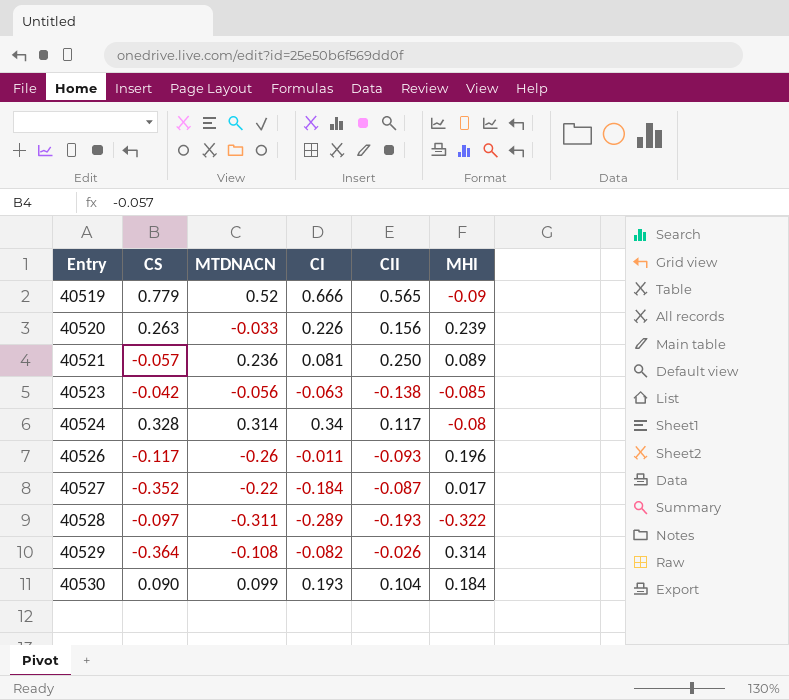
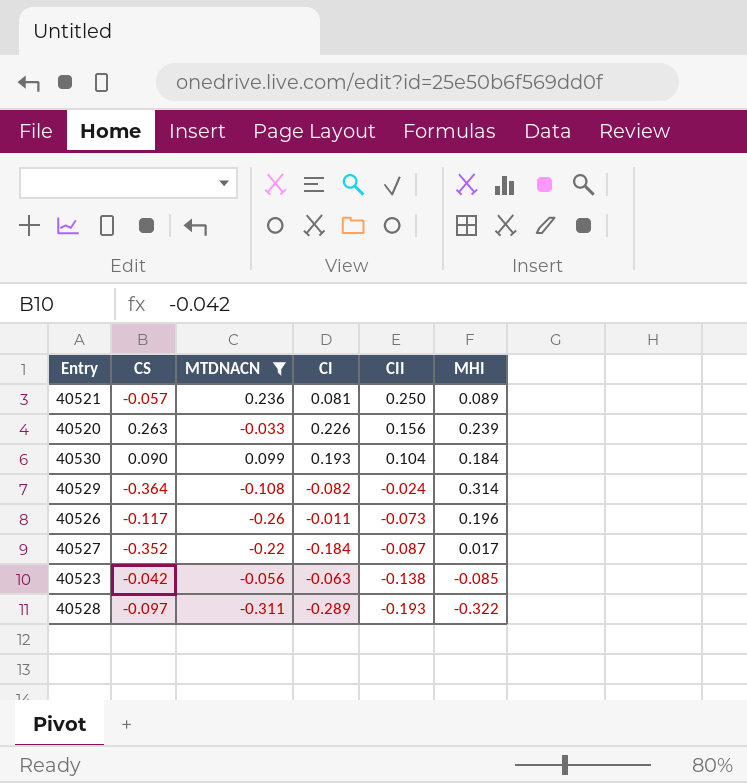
filter: none -> MTDNACN <= 0.236
row order: Entry ascending -> CII descending
40529 | CII: -0.026 -> -0.024
40526 | CII: -0.093 -> -0.073

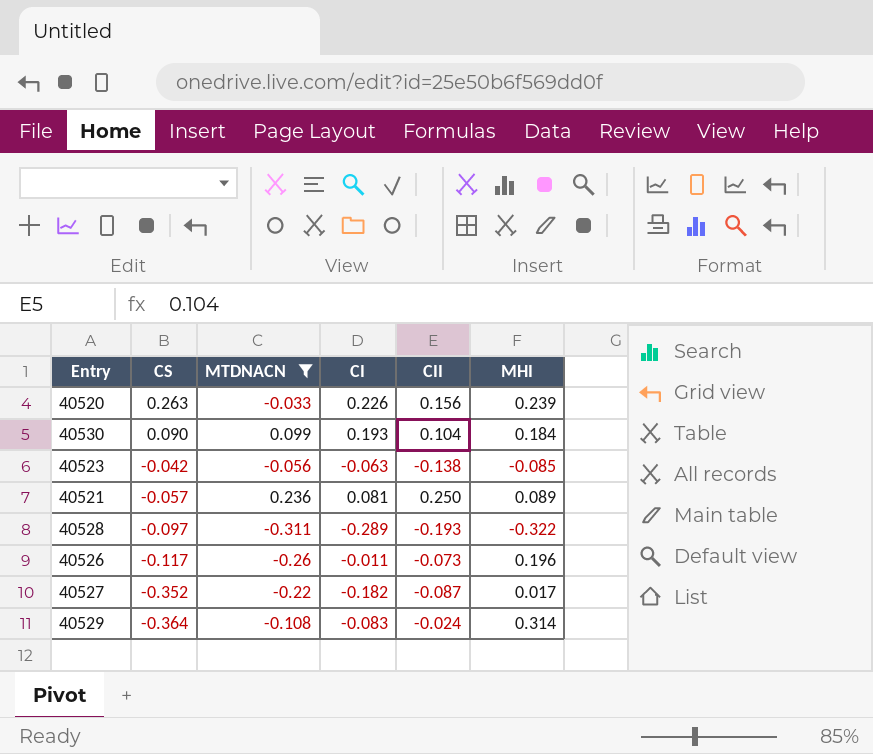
row order: CII descending -> CS descending
40527 | CI: -0.184 -> -0.182
40529 | CI: -0.082 -> -0.083

